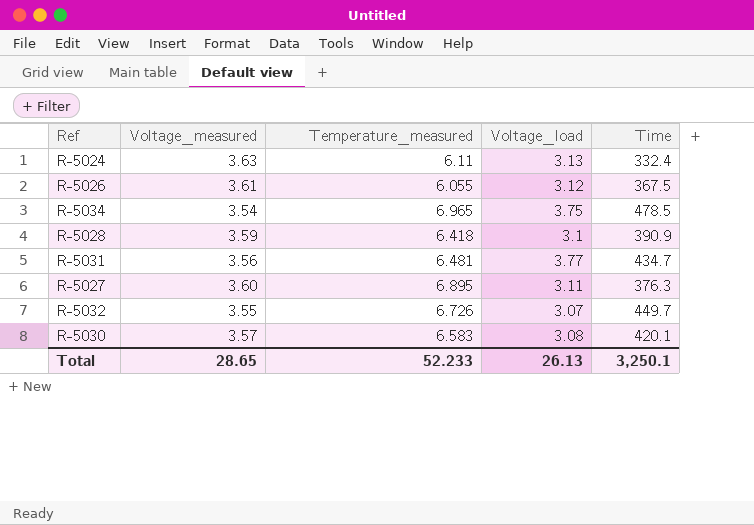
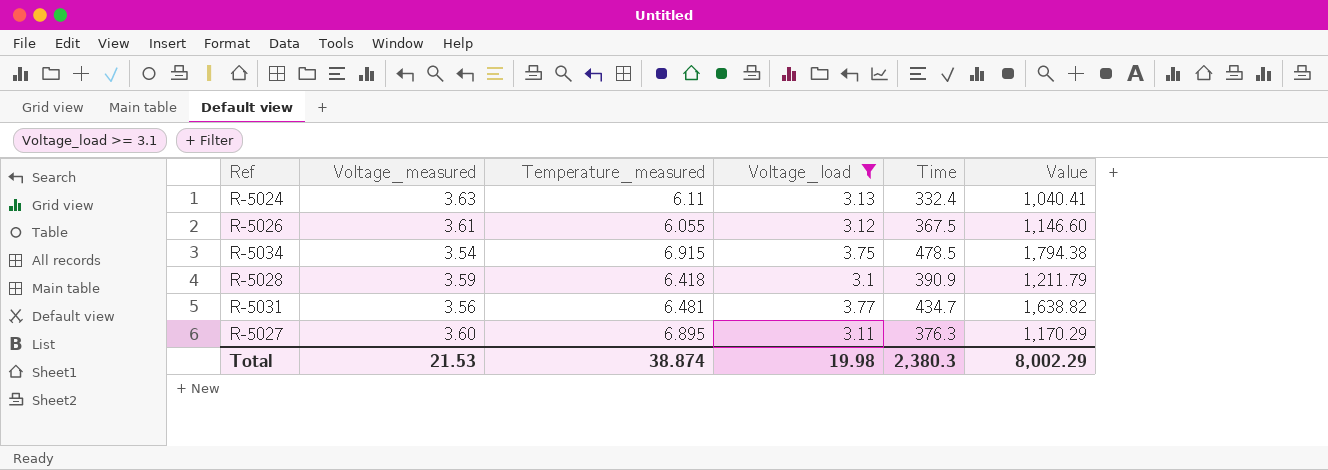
filter: none -> Voltage_load >= 3.1
column Value | formula: none -> [Voltage_load] * [Time]
R-5034 | Temperature_measured: 6.965 -> 6.915
Total | Voltage_measured: 28.65 -> 21.53
Total | Temperature_measured: 52.233 -> 38.874
Total | Voltage_load: 26.13 -> 19.98
Total | Time: 3,250.1 -> 2,380.3

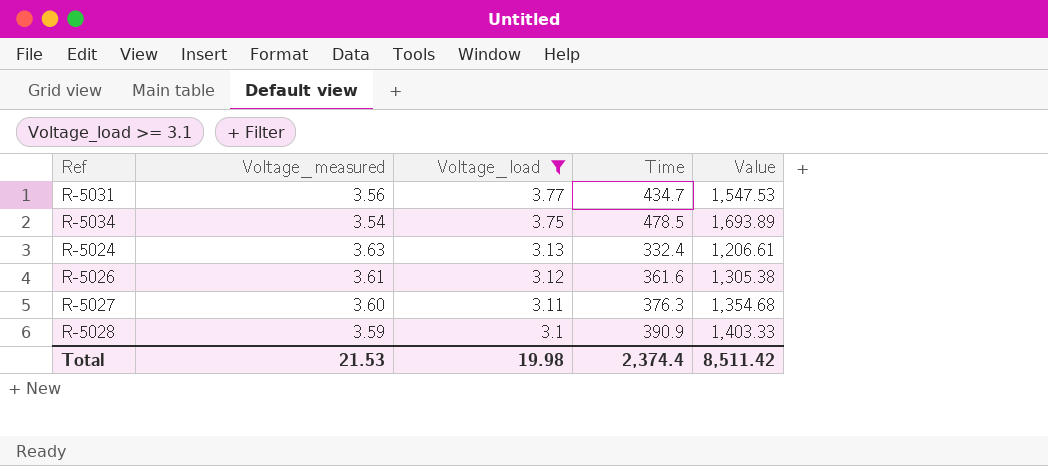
row order: none -> Voltage_load descending
column Temperature_measured | position: 3 -> none
column Value | formula: [Voltage_load] * [Time] -> [Voltage_measured] * [Time]
R-5026 | Time: 367.5 -> 361.6
Total | Time: 2,380.3 -> 2,374.4
Total | Value: 8,002.29 -> 8,511.42

